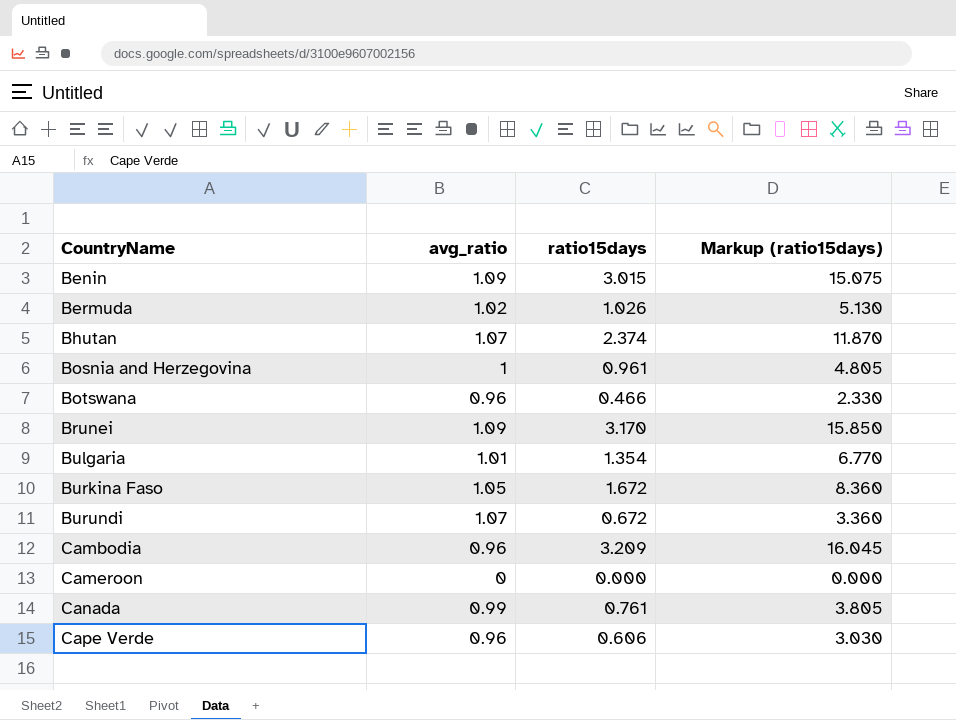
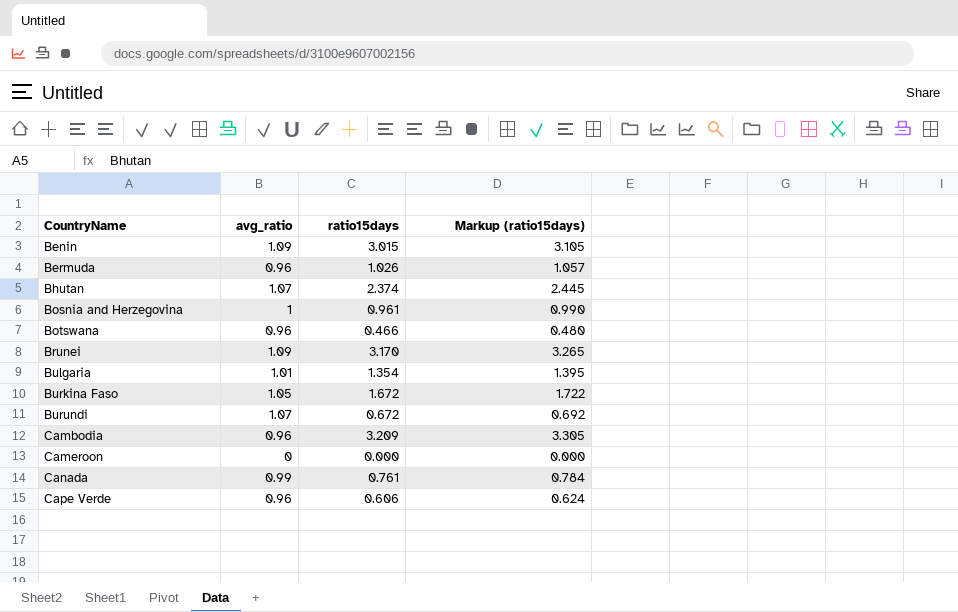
column Markup (ratio15days) | formula: [ratio15days] * 5 -> [ratio15days] * 1.03
Bermuda | avg_ratio: 1.02 -> 0.96

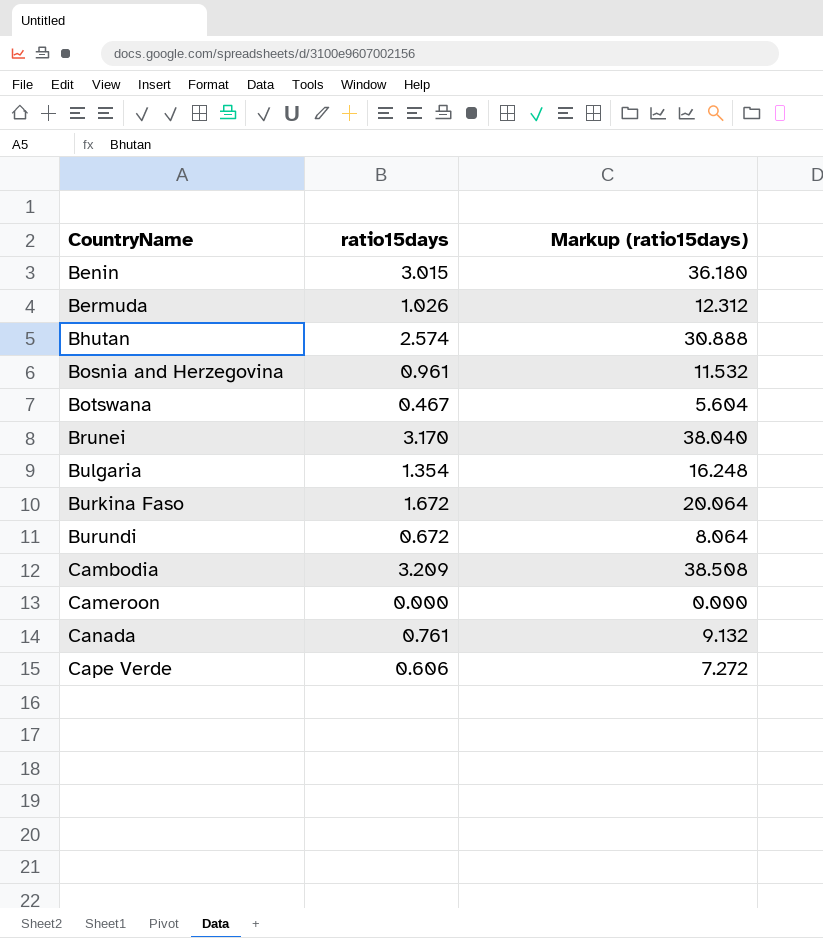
column avg_ratio | position: 2 -> none
column Markup (ratio15days) | formula: [ratio15days] * 1.03 -> [ratio15days] * 12
Bhutan | ratio15days: 2.374 -> 2.574
Botswana | ratio15days: 0.466 -> 0.467

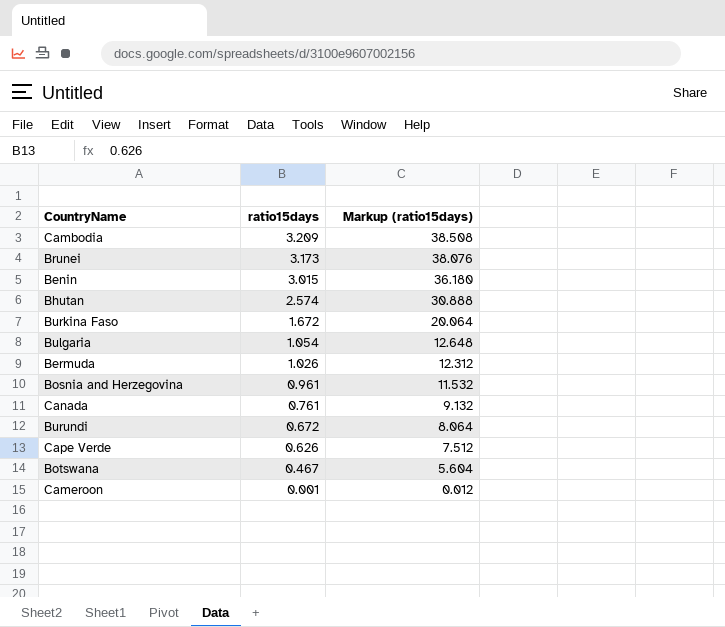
row order: CountryName ascending -> ratio15days descending
Brunei | ratio15days: 3.170 -> 3.173
Brunei | Markup (ratio15days): 38.040 -> 38.076
Bulgaria | ratio15days: 1.354 -> 1.054
Bulgaria | Markup (ratio15days): 16.248 -> 12.648
Cape Verde | ratio15days: 0.606 -> 0.626
Cape Verde | Markup (ratio15days): 7.272 -> 7.512
Cameroon | ratio15days: 0.000 -> 0.001
Cameroon | Markup (ratio15days): 0.000 -> 0.012

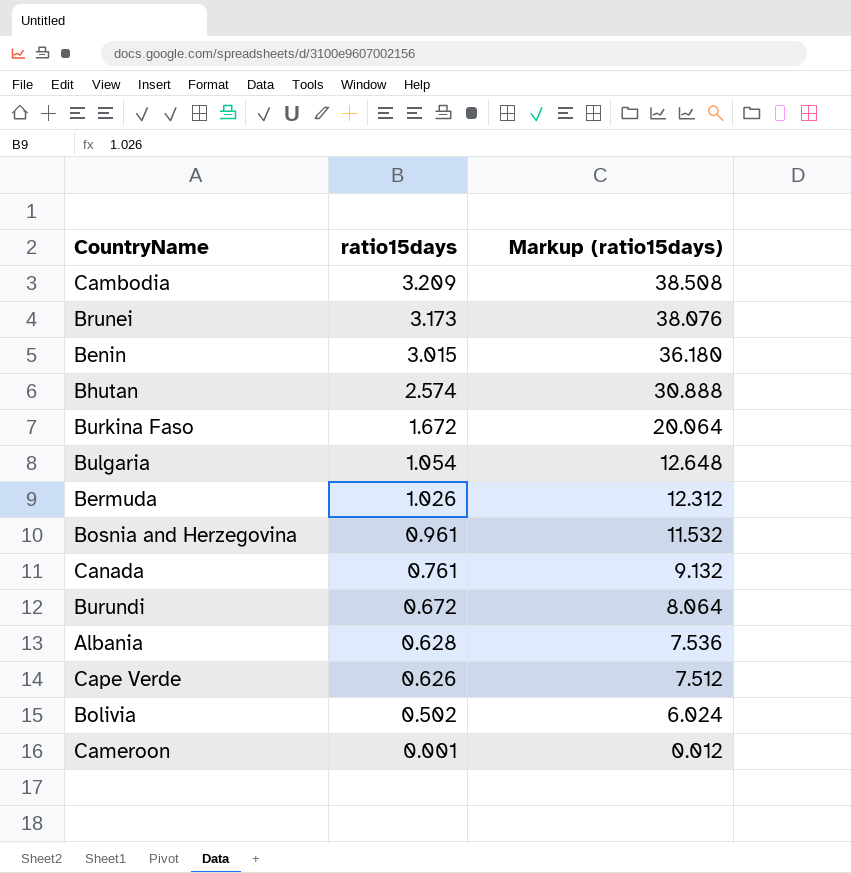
row Botswana: 0.467 | 5.604 -> none
row Albania: none -> 0.628 | 7.536
row Bolivia: none -> 0.502 | 6.024

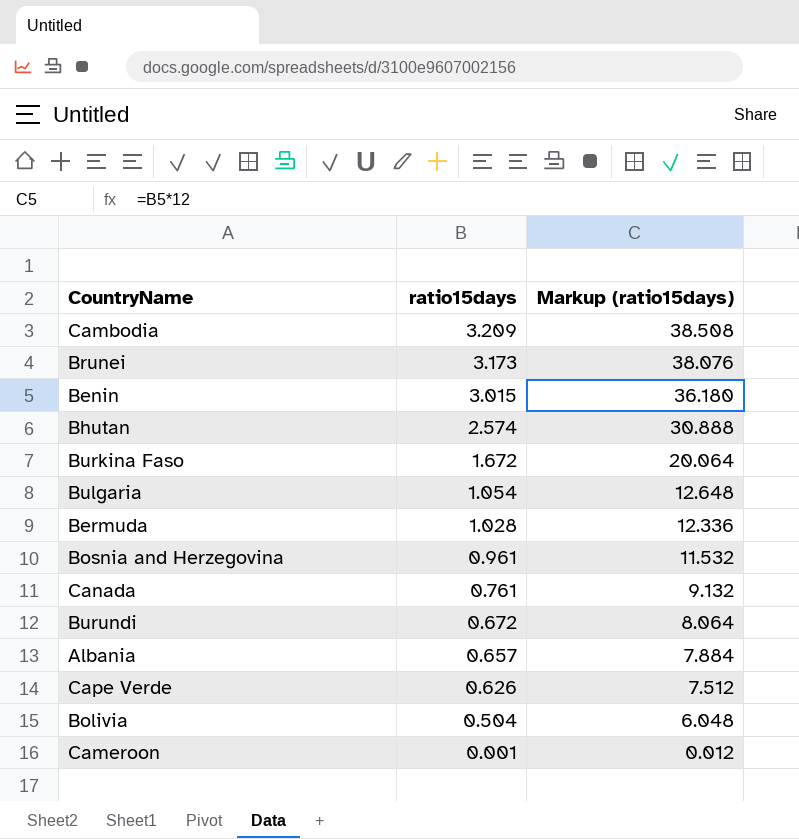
Bermuda | ratio15days: 1.026 -> 1.028
Bermuda | Markup (ratio15days): 12.312 -> 12.336
Albania | ratio15days: 0.628 -> 0.657
Albania | Markup (ratio15days): 7.536 -> 7.884
Bolivia | ratio15days: 0.502 -> 0.504
Bolivia | Markup (ratio15days): 6.024 -> 6.048

